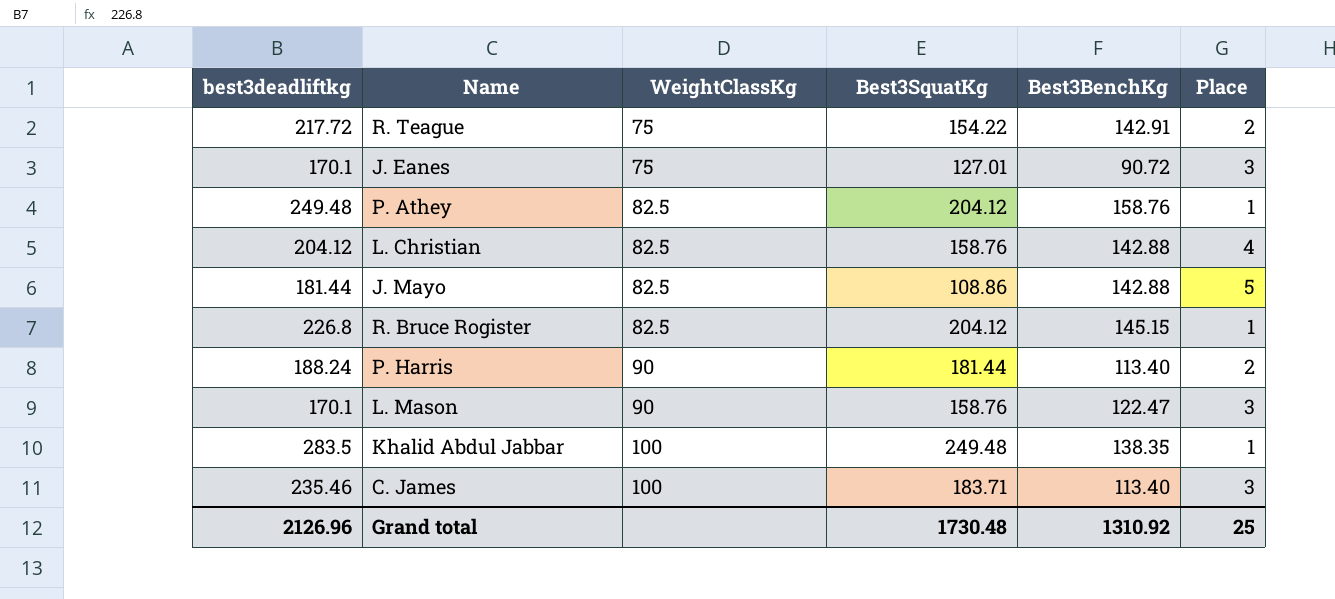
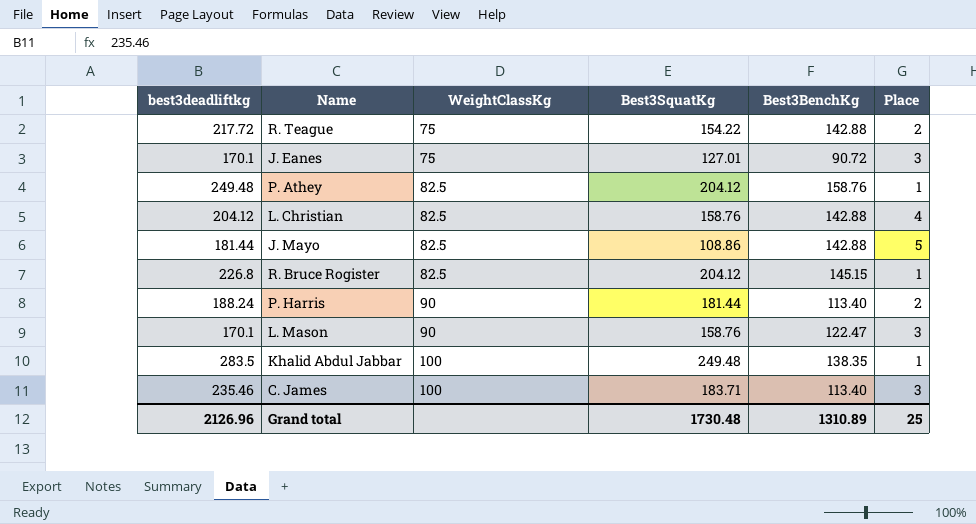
R. Teague | Best3BenchKg: 142.91 -> 142.88
Grand total | Best3BenchKg: 1310.92 -> 1310.89

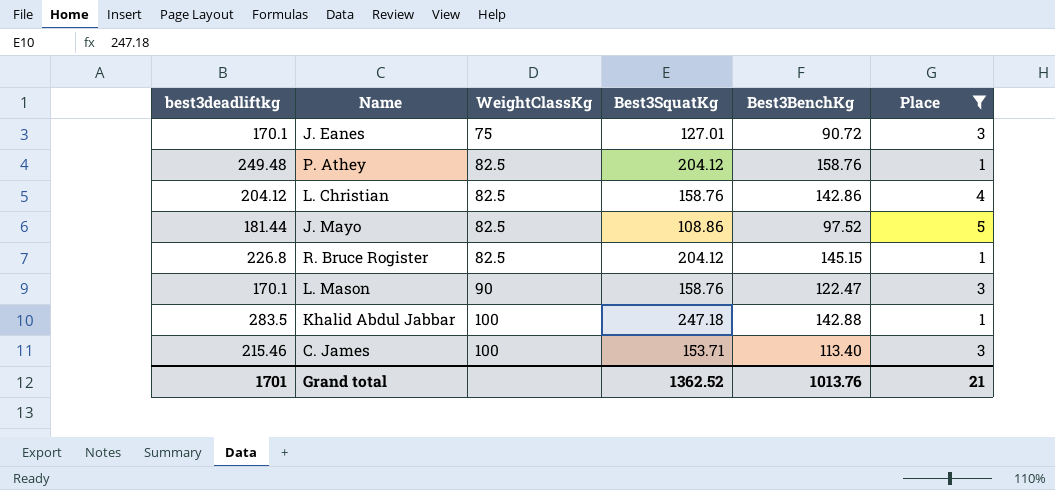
filter: none -> Place != 2
L. Christian | Best3BenchKg: 142.88 -> 142.86
J. Mayo | Best3BenchKg: 142.88 -> 97.52
Khalid Abdul Jabbar | Best3SquatKg: 249.48 -> 247.18
Khalid Abdul Jabbar | Best3BenchKg: 138.35 -> 142.88
C. James | best3deadliftkg: 235.46 -> 215.46
C. James | Best3SquatKg: 183.71 -> 153.71
Grand total | best3deadliftkg: 2126.96 -> 1701
Grand total | Best3SquatKg: 1730.48 -> 1362.52
Grand total | Best3BenchKg: 1310.89 -> 1013.76
Grand total | Place: 25 -> 21

